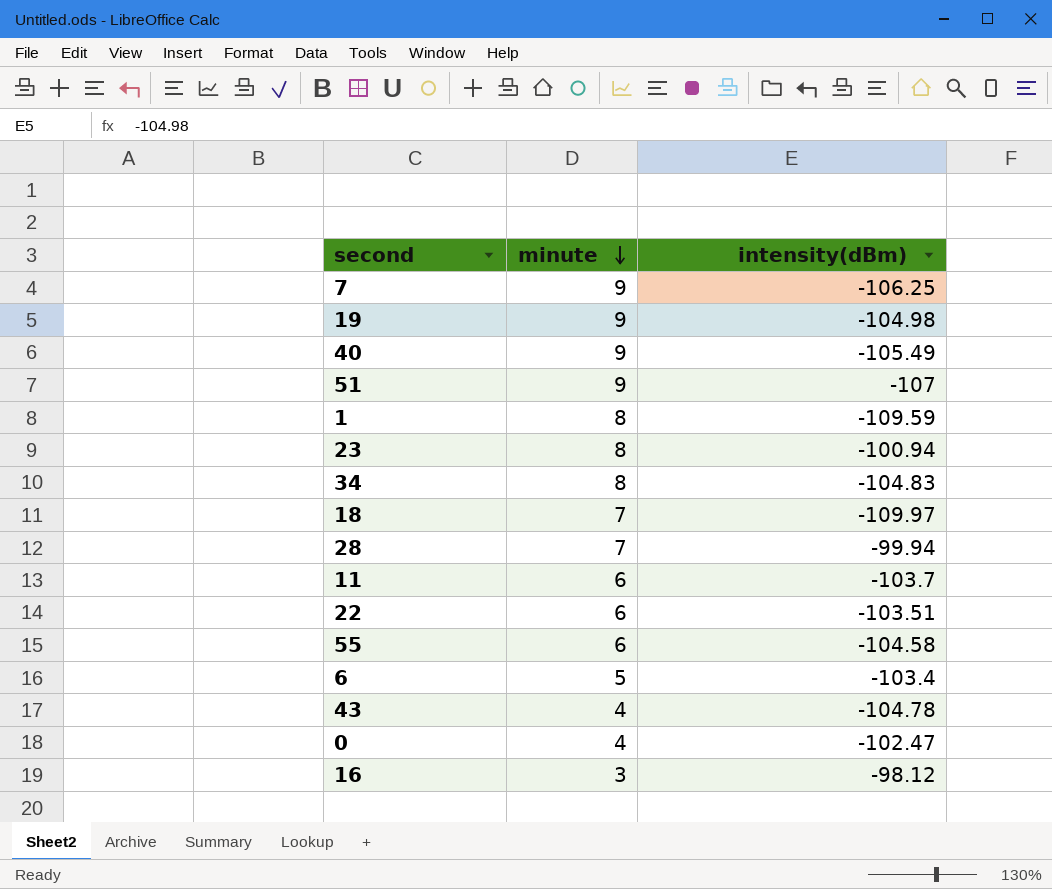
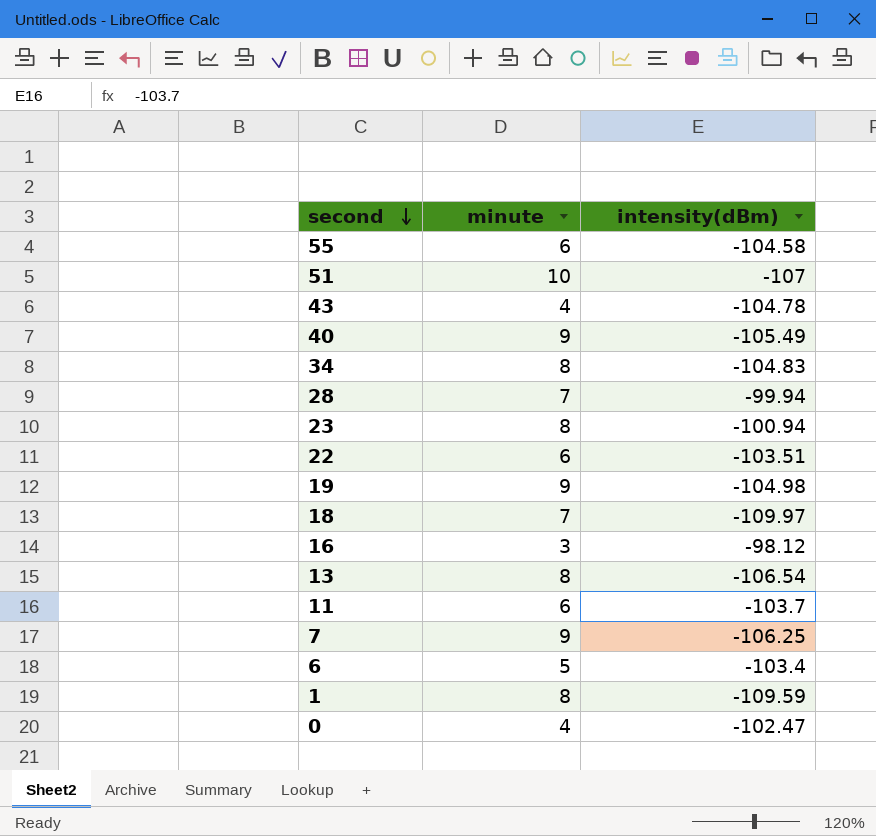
row order: minute descending -> second descending
51 | minute: 9 -> 10
row 13: none -> 8 | -106.54

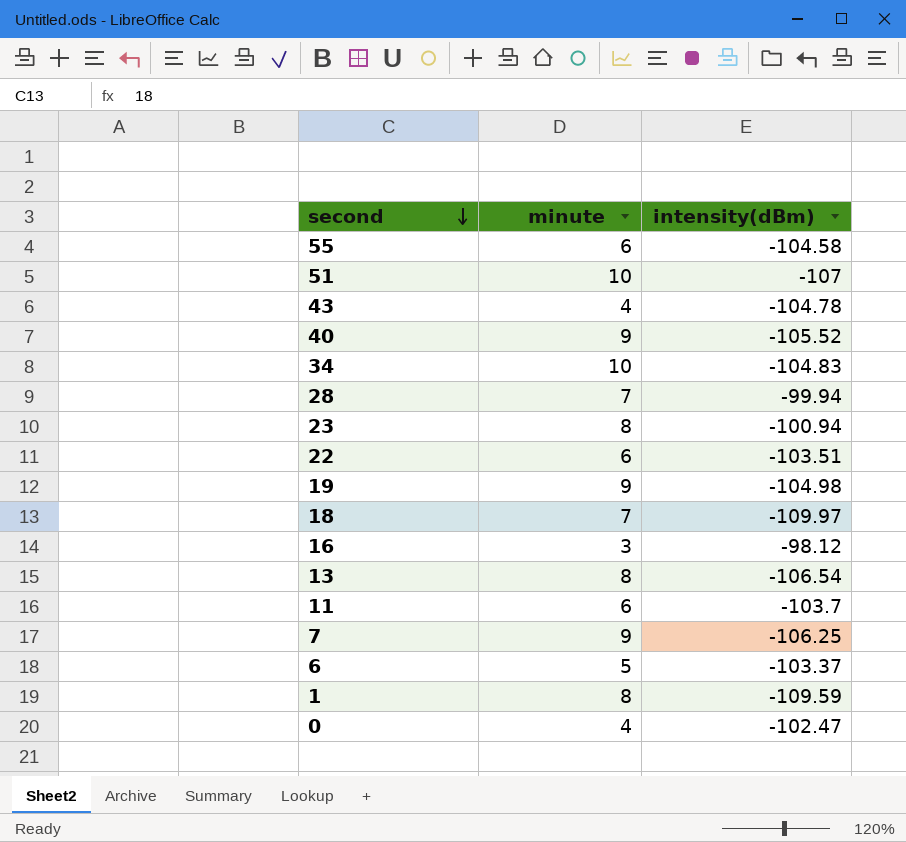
40 | intensity(dBm): -105.49 -> -105.52
34 | minute: 8 -> 10
6 | intensity(dBm): -103.4 -> -103.37

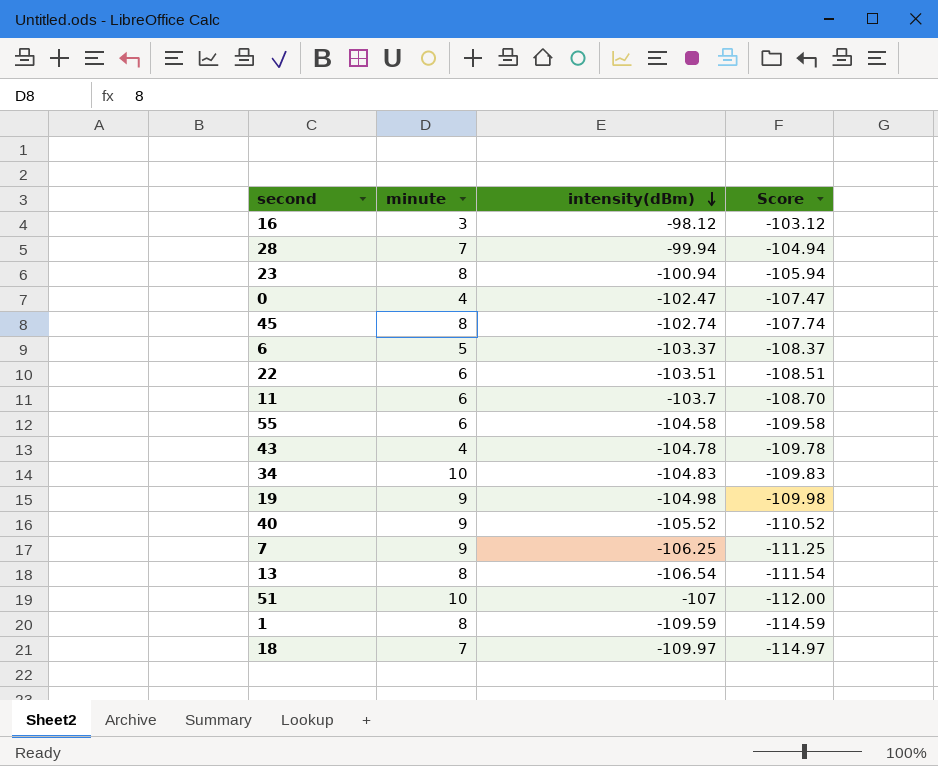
row order: second descending -> intensity(dBm) descending
column Score | formula: none -> [intensity(dBm)] - 5
row 45: none -> 8 | -102.74 | -107.74

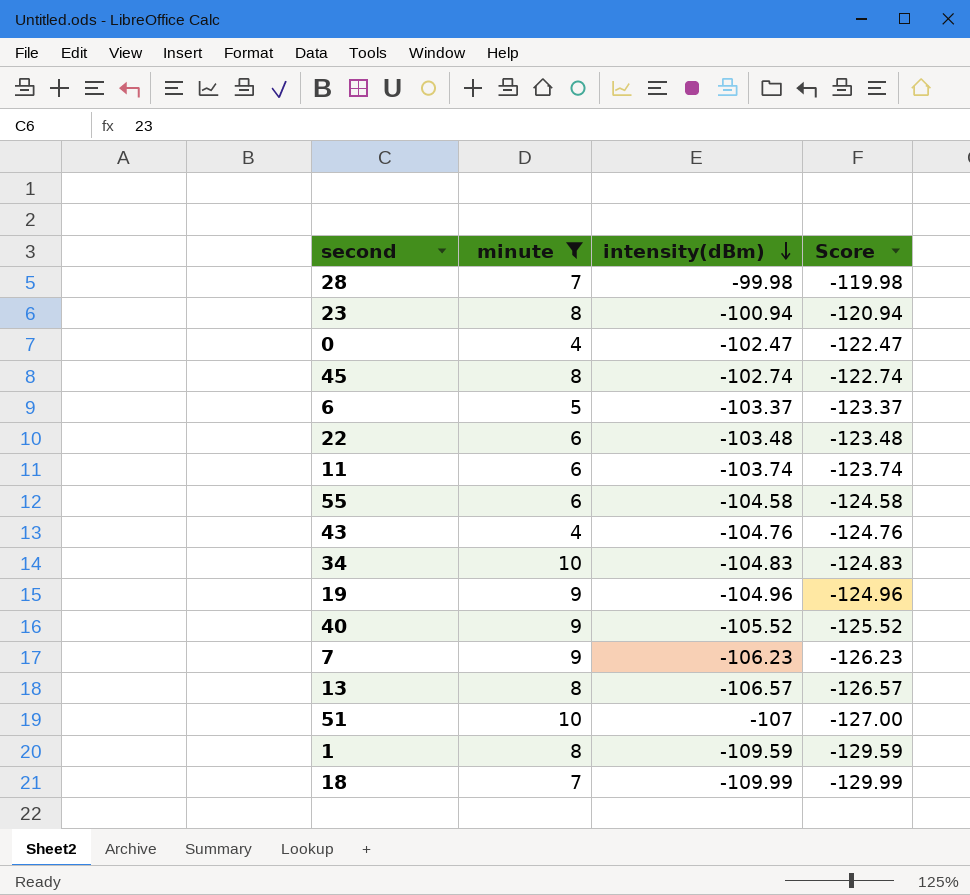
filter: none -> minute != 3
column Score | formula: [intensity(dBm)] - 5 -> [intensity(dBm)] - 20
28 | intensity(dBm): -99.94 -> -99.98
22 | intensity(dBm): -103.51 -> -103.48
11 | intensity(dBm): -103.7 -> -103.74
43 | intensity(dBm): -104.78 -> -104.76
19 | intensity(dBm): -104.98 -> -104.96
7 | intensity(dBm): -106.25 -> -106.23
13 | intensity(dBm): -106.54 -> -106.57
18 | intensity(dBm): -109.97 -> -109.99

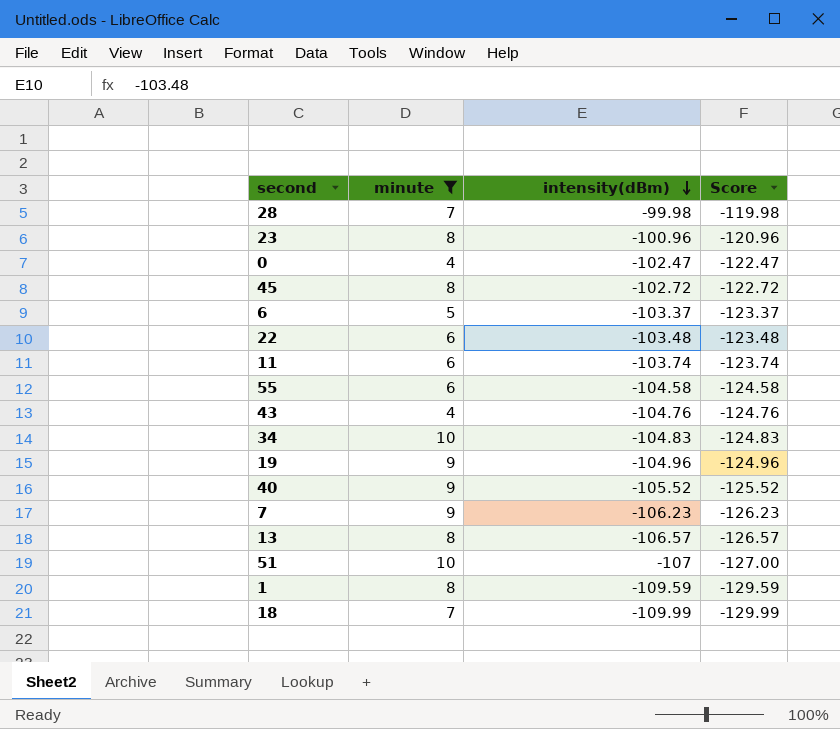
23 | intensity(dBm): -100.94 -> -100.96
23 | Score: -120.94 -> -120.96
45 | intensity(dBm): -102.74 -> -102.72
45 | Score: -122.74 -> -122.72

